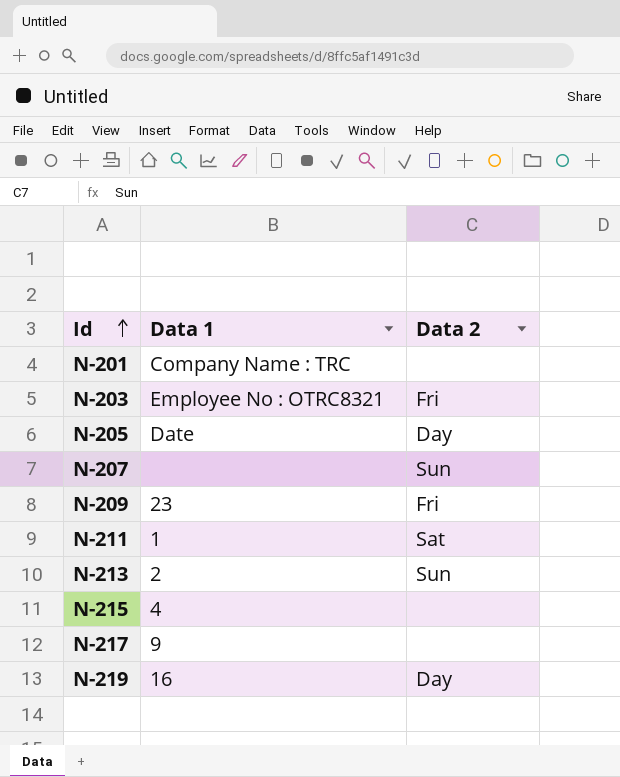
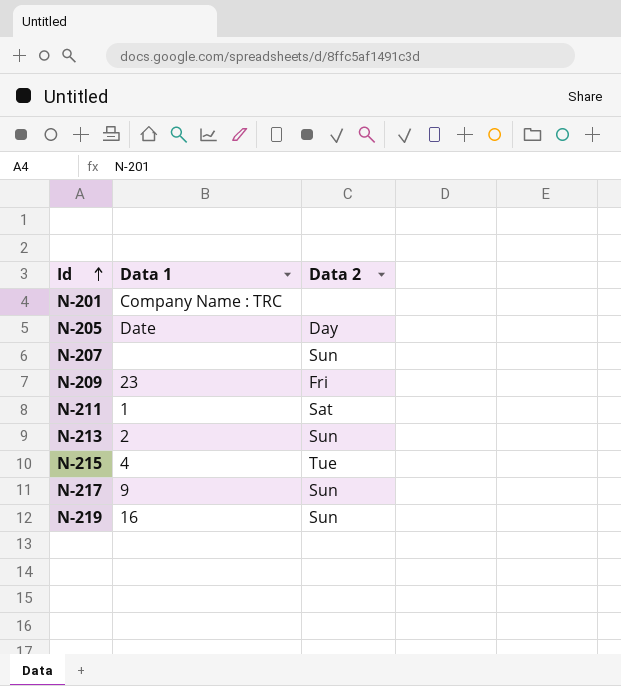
row N-203: Employee No : OTRC8321 | Fri -> none
N-215 | Data 2: none -> Tue
N-217 | Data 2: none -> Sun
N-219 | Data 2: Day -> Sun

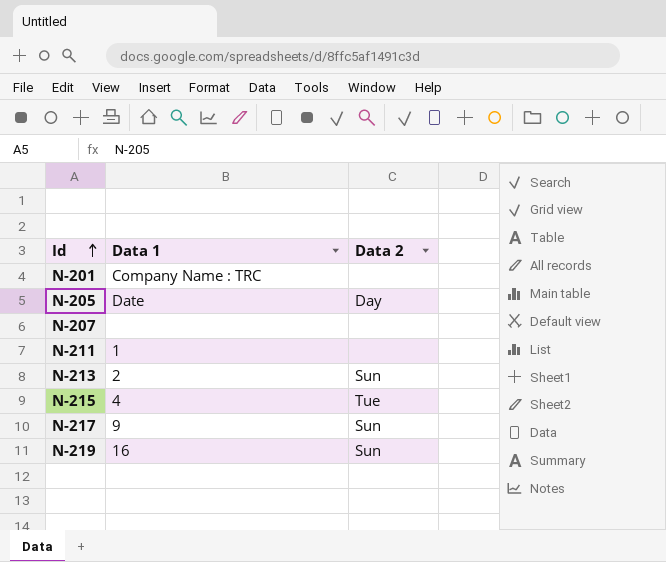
row N-209: 23 | Fri -> none
N-207 | Data 2: Sun -> none
N-211 | Data 2: Sat -> none

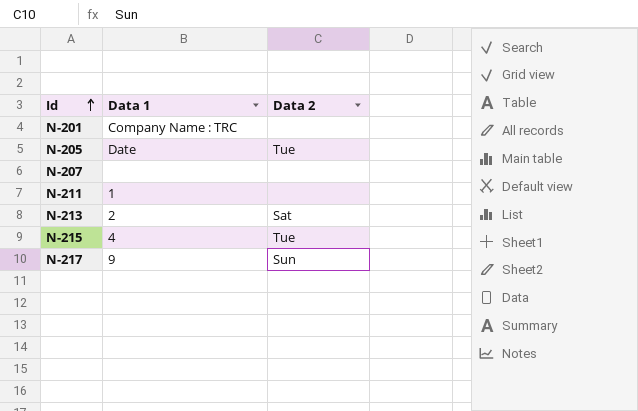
row N-219: 16 | Sun -> none
N-205 | Data 2: Day -> Tue
N-213 | Data 2: Sun -> Sat

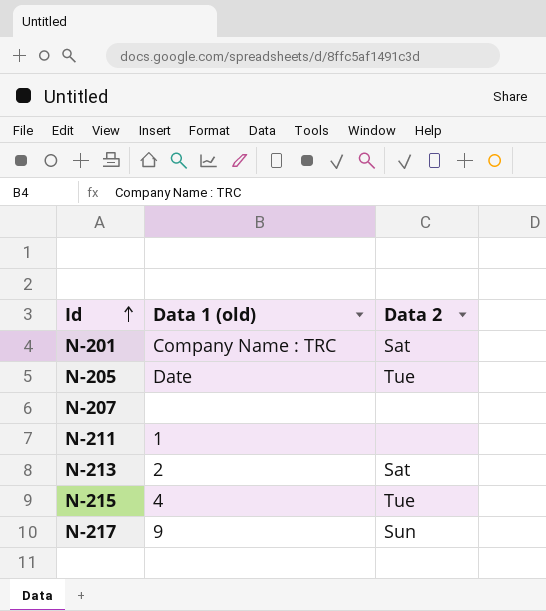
column name: Data 1 -> Data 1 (old)
N-201 | Data 2: none -> Sat

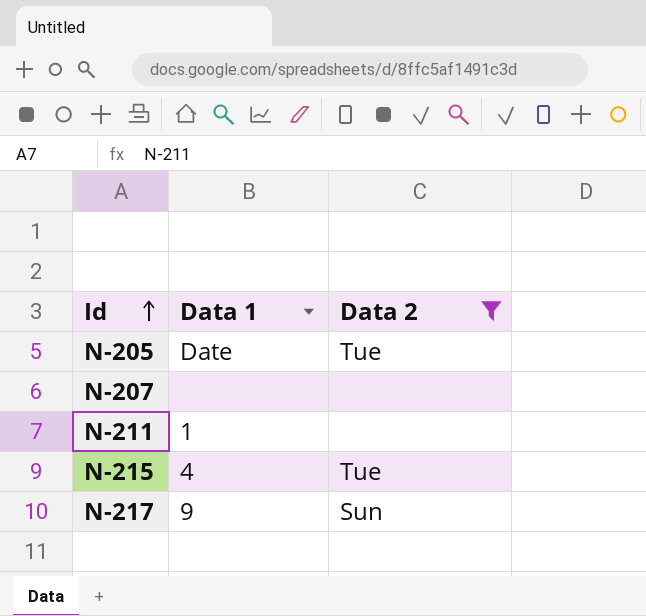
filter: none -> Data 2 != Sat
column name: Data 1 (old) -> Data 1

